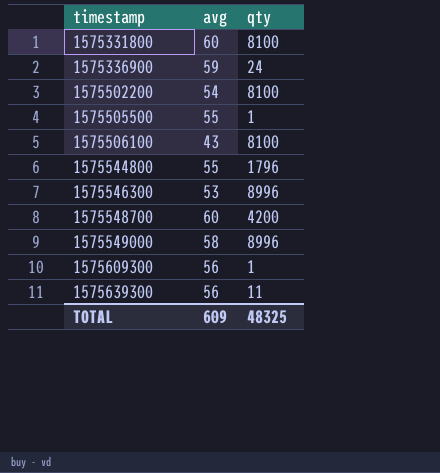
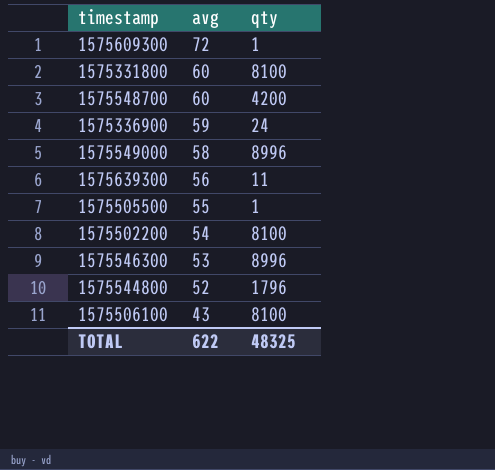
row order: timestamp ascending -> avg descending
1575609300 | avg: 56 -> 72
1575544800 | avg: 55 -> 52
TOTAL | avg: 609 -> 622

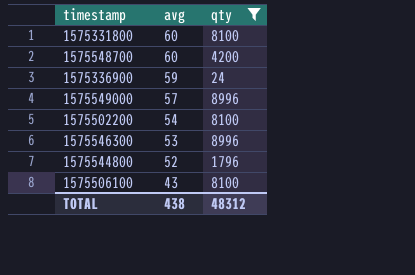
filter: none -> qty >= 24
1575549000 | avg: 58 -> 57
TOTAL | avg: 622 -> 438
TOTAL | qty: 48325 -> 48312

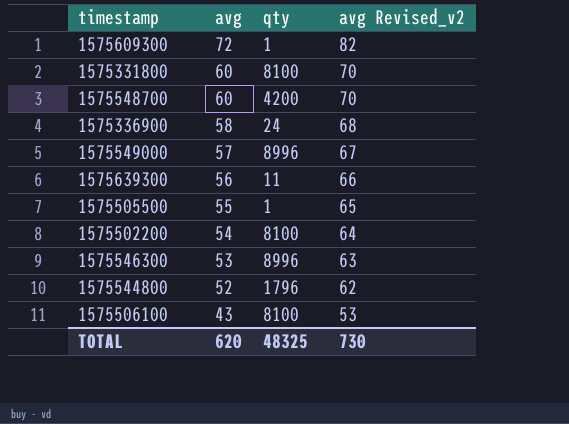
filter: qty >= 24 -> none
column avg Revised_v2 | formula: none -> [avg] + 10
1575336900 | avg: 59 -> 58
TOTAL | avg: 438 -> 620
TOTAL | qty: 48312 -> 48325

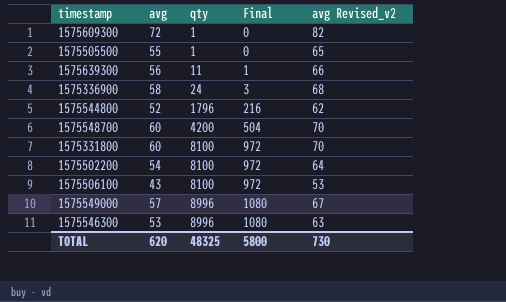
row order: avg descending -> qty ascending
column Final | formula: none -> [qty] * 0.12

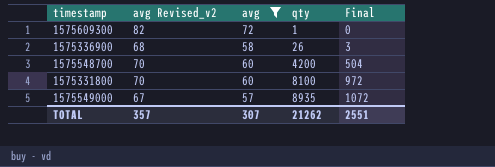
filter: none -> avg >= 57
column avg Revised_v2 | position: 5 -> 2
1575336900 | qty: 24 -> 26
1575549000 | qty: 8996 -> 8935
1575549000 | Final: 1080 -> 1072
TOTAL | avg Revised_v2: 730 -> 357
TOTAL | avg: 620 -> 307
TOTAL | qty: 48325 -> 21262
TOTAL | Final: 5800 -> 2551

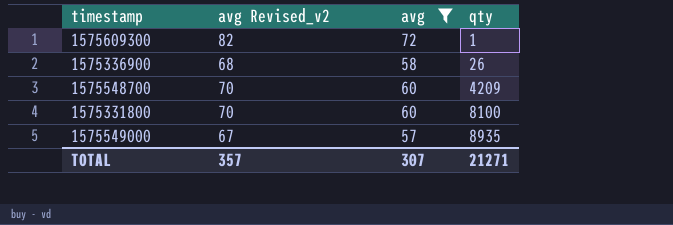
column Final | formula: [qty] * 0.12 -> none
1575548700 | qty: 4200 -> 4209
TOTAL | qty: 21262 -> 21271

